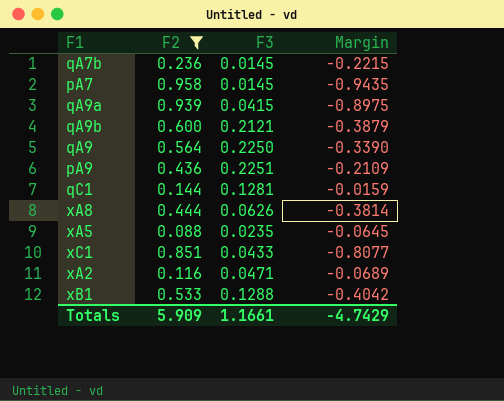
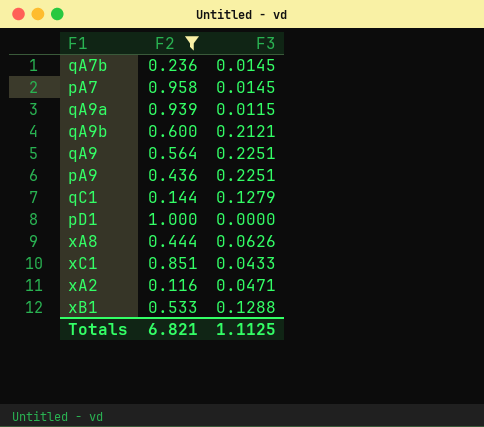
column Margin | formula: [F3] - [F2] -> none
row xA5: 0.088 | 0.0235 | -0.0645 -> none
qA9a | F3: 0.0415 -> 0.0115
qA9 | F3: 0.2250 -> 0.2251
qC1 | F3: 0.1281 -> 0.1279
row pD1: none -> 1.000 | 0.0000
Totals | F2: 5.909 -> 6.821
Totals | F3: 1.1661 -> 1.1125

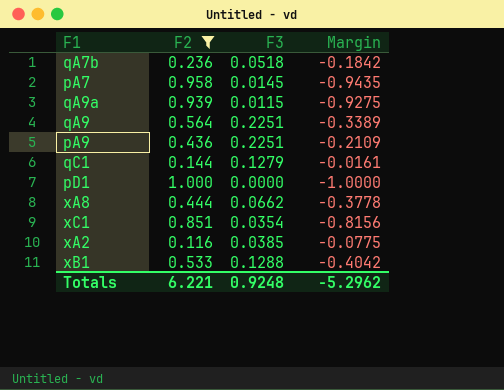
column Margin | formula: none -> [F3] - [F2]
row qA9b: 0.600 | 0.2121 -> none
qA7b | F3: 0.0145 -> 0.0518
xA8 | F3: 0.0626 -> 0.0662
xC1 | F3: 0.0433 -> 0.0354
xA2 | F3: 0.0471 -> 0.0385
Totals | F2: 6.821 -> 6.221
Totals | F3: 1.1125 -> 0.9248

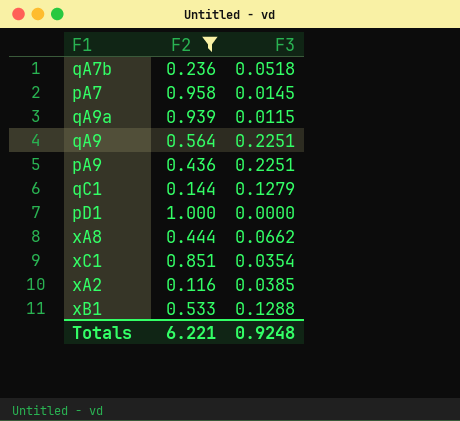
column Margin | formula: [F3] - [F2] -> none

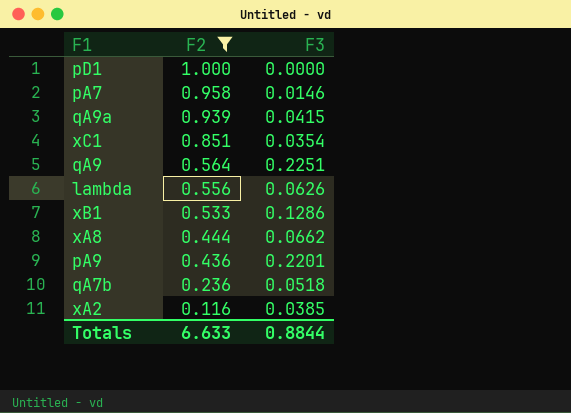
row order: none -> F2 descending
row qC1: 0.144 | 0.1279 -> none
pA7 | F3: 0.0145 -> 0.0146
qA9a | F3: 0.0115 -> 0.0415
row lambda: none -> 0.556 | 0.0626
xB1 | F3: 0.1288 -> 0.1286
pA9 | F3: 0.2251 -> 0.2201
Totals | F2: 6.221 -> 6.633
Totals | F3: 0.9248 -> 0.8844

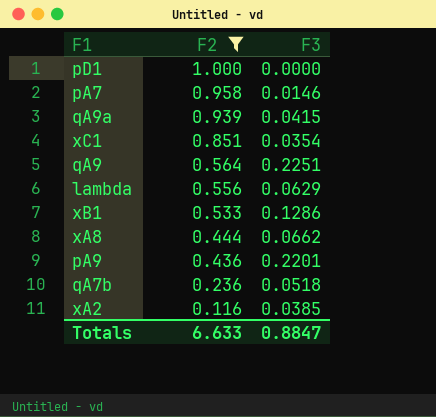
lambda | F3: 0.0626 -> 0.0629
Totals | F3: 0.8844 -> 0.8847

